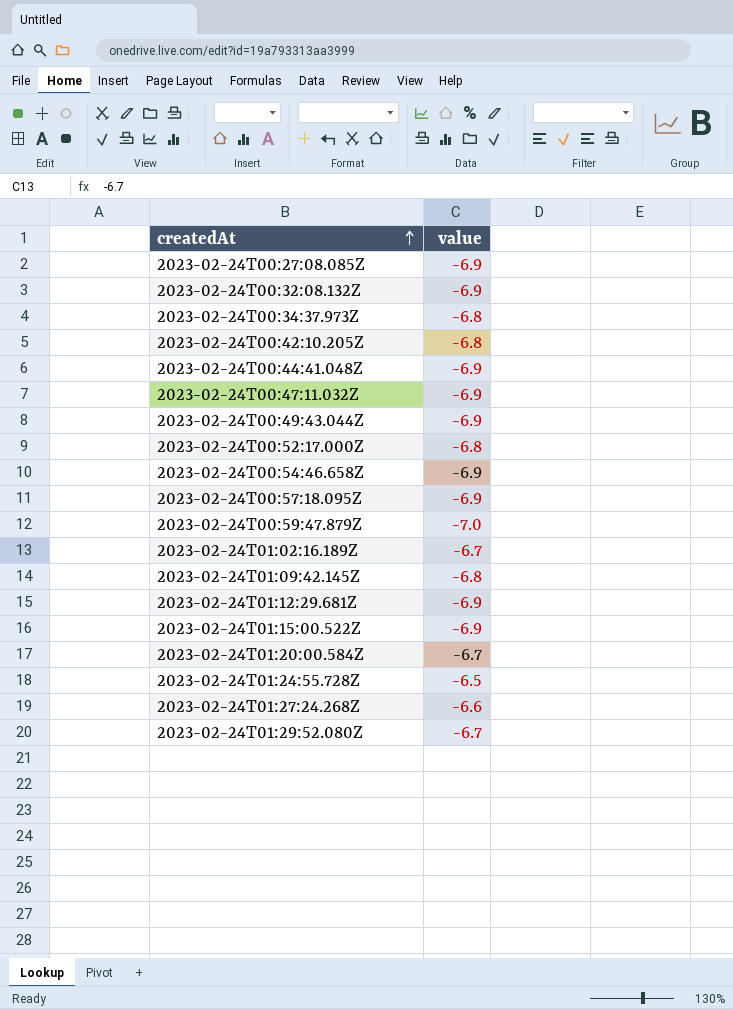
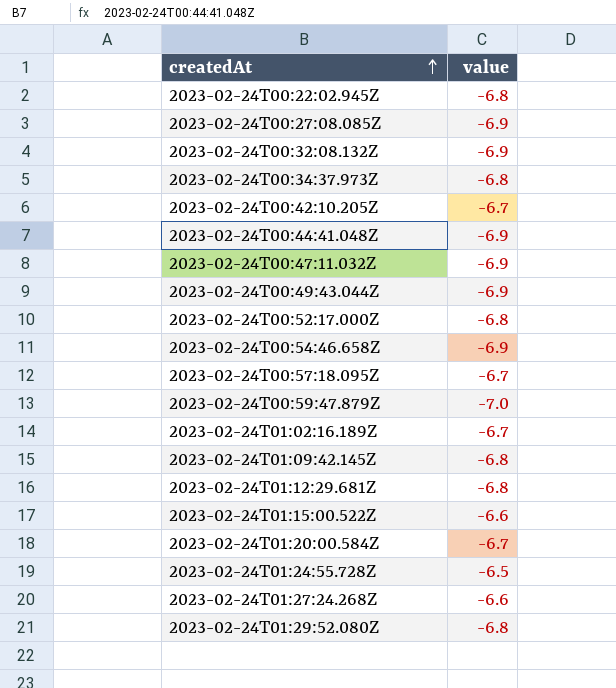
row 2023-02-24T00:22:02.945Z: none -> -6.8
2023-02-24T00:42:10.205Z | value: -6.8 -> -6.7
2023-02-24T00:57:18.095Z | value: -6.9 -> -6.7
2023-02-24T01:12:29.681Z | value: -6.9 -> -6.8
2023-02-24T01:15:00.522Z | value: -6.9 -> -6.6
2023-02-24T01:29:52.080Z | value: -6.7 -> -6.8

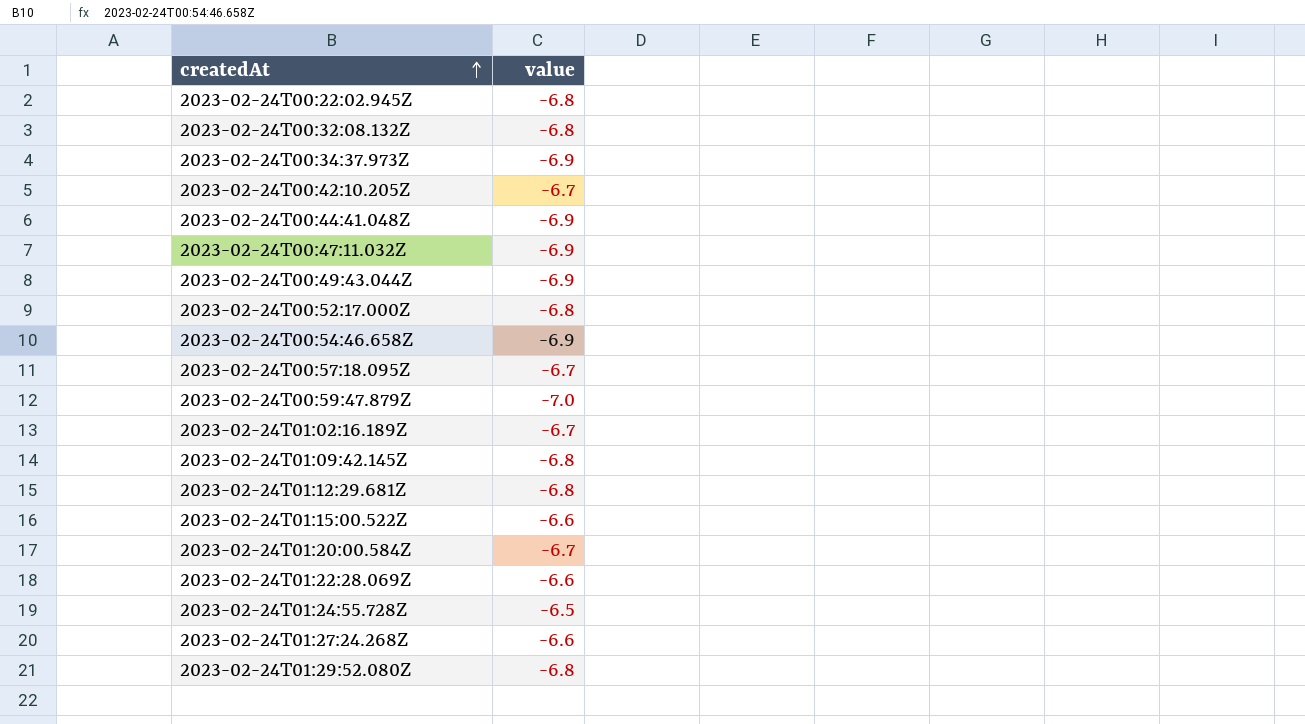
row 2023-02-24T00:27:08.085Z: -6.9 -> none
2023-02-24T00:32:08.132Z | value: -6.9 -> -6.8
2023-02-24T00:34:37.973Z | value: -6.8 -> -6.9
row 2023-02-24T01:22:28.069Z: none -> -6.6

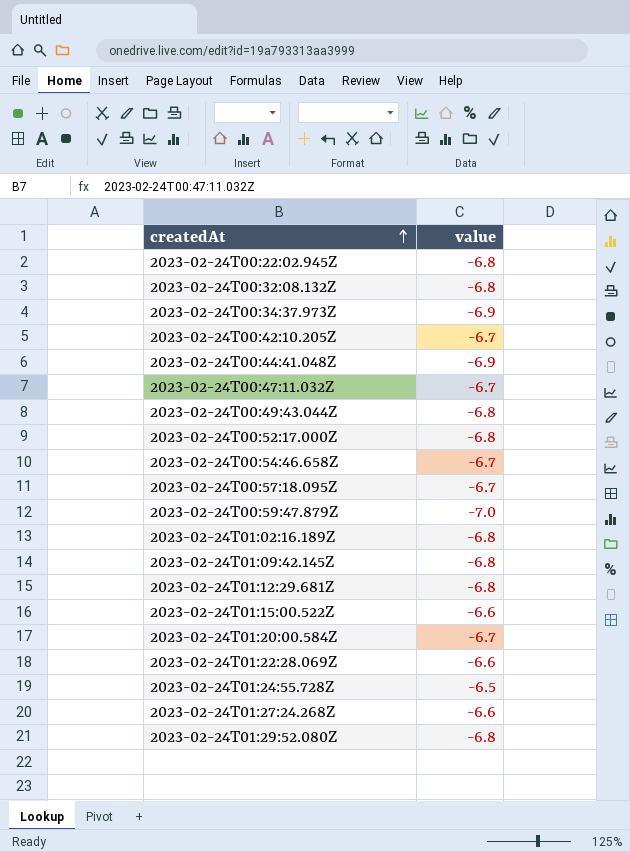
2023-02-24T00:47:11.032Z | value: -6.9 -> -6.7
2023-02-24T00:49:43.044Z | value: -6.9 -> -6.8
2023-02-24T00:54:46.658Z | value: -6.9 -> -6.7
2023-02-24T01:02:16.189Z | value: -6.7 -> -6.8

